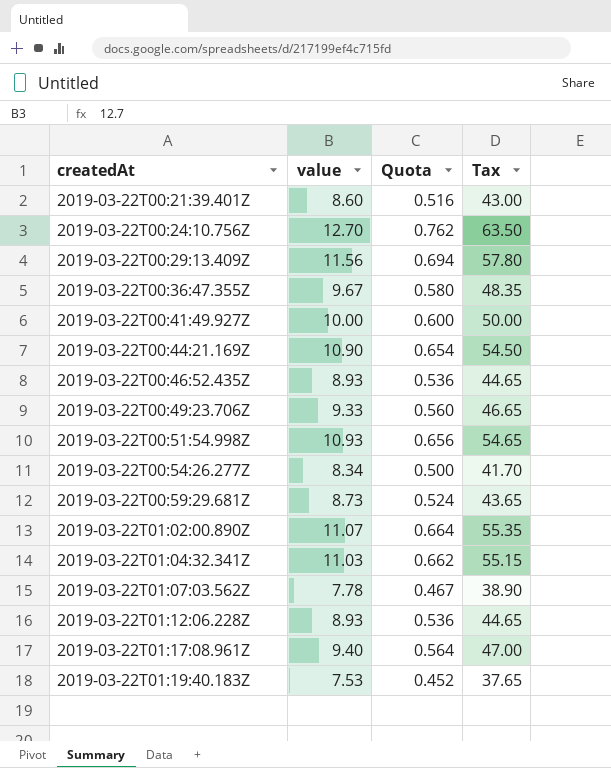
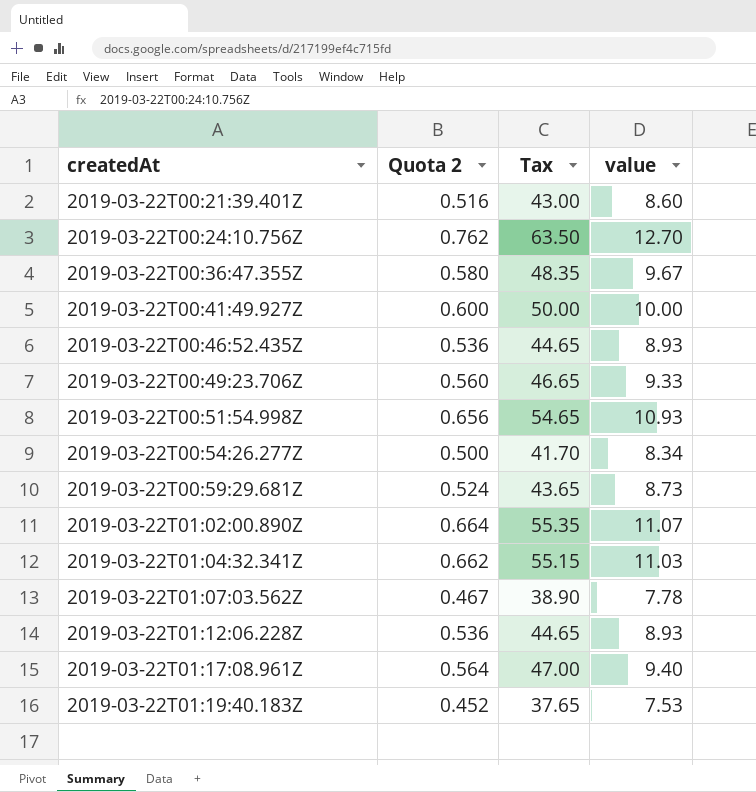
column name: Quota -> Quota 2
column value | position: 2 -> 4
row 2019-03-22T00:29:13.409Z: 11.56 | 0.694 | 57.80 -> none
row 2019-03-22T00:44:21.169Z: 10.90 | 0.654 | 54.50 -> none

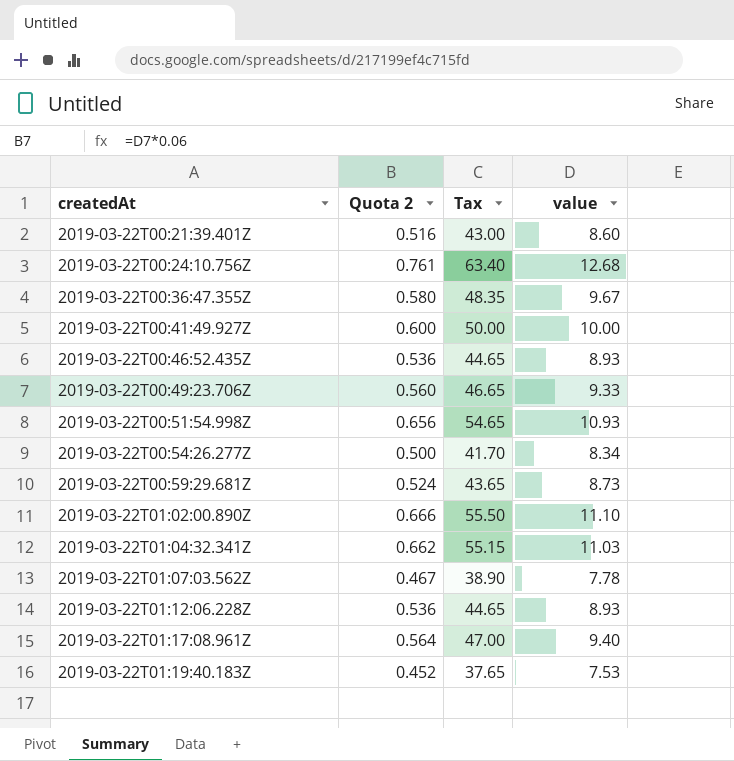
2019-03-22T00:24:10.756Z | Quota 2: 0.762 -> 0.761
2019-03-22T00:24:10.756Z | Tax: 63.50 -> 63.40
2019-03-22T00:24:10.756Z | value: 12.70 -> 12.68
2019-03-22T01:02:00.890Z | Quota 2: 0.664 -> 0.666
2019-03-22T01:02:00.890Z | Tax: 55.35 -> 55.50
2019-03-22T01:02:00.890Z | value: 11.07 -> 11.10

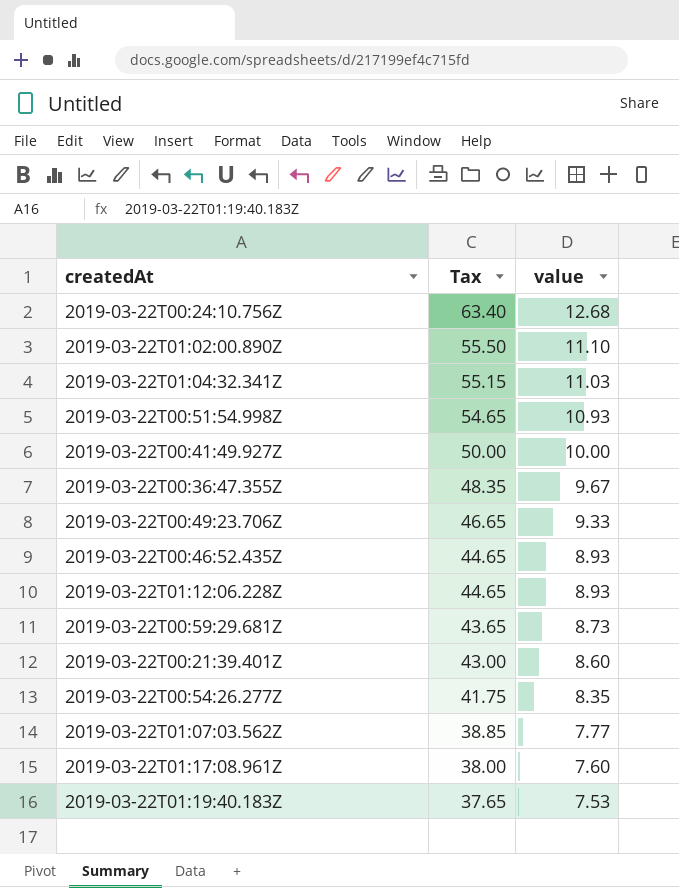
row order: createdAt ascending -> Tax descending
column Quota 2 | formula: [value] * 0.06 -> none
2019-03-22T00:54:26.277Z | Tax: 41.70 -> 41.75
2019-03-22T00:54:26.277Z | value: 8.34 -> 8.35
2019-03-22T01:07:03.562Z | Tax: 38.90 -> 38.85
2019-03-22T01:07:03.562Z | value: 7.78 -> 7.77
2019-03-22T01:17:08.961Z | Tax: 47.00 -> 38.00
2019-03-22T01:17:08.961Z | value: 9.40 -> 7.60

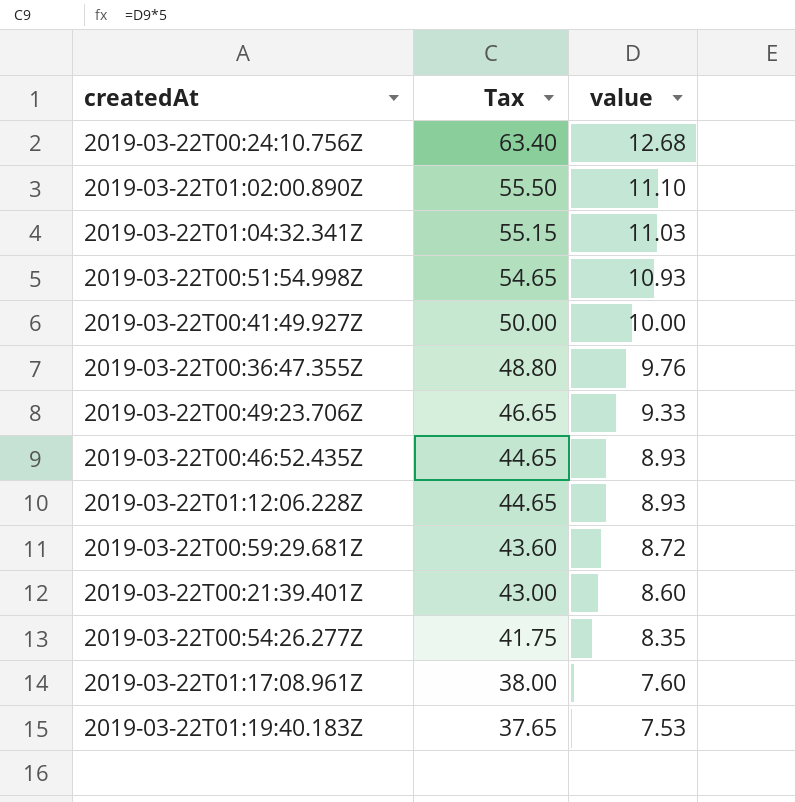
row 2019-03-22T01:07:03.562Z: 38.85 | 7.77 -> none
2019-03-22T00:36:47.355Z | Tax: 48.35 -> 48.80
2019-03-22T00:36:47.355Z | value: 9.67 -> 9.76
2019-03-22T00:59:29.681Z | Tax: 43.65 -> 43.60
2019-03-22T00:59:29.681Z | value: 8.73 -> 8.72

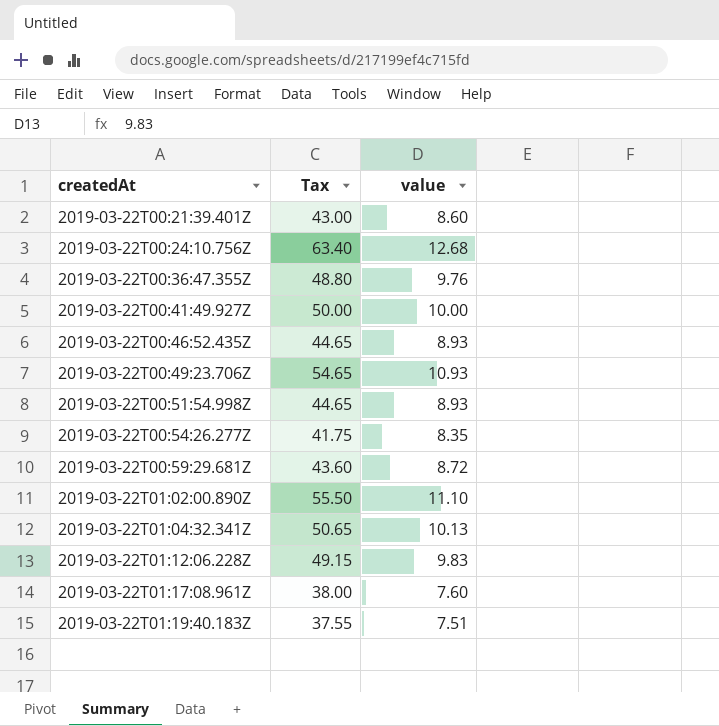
row order: Tax descending -> createdAt ascending
2019-03-22T00:49:23.706Z | Tax: 46.65 -> 54.65
2019-03-22T00:49:23.706Z | value: 9.33 -> 10.93
2019-03-22T00:51:54.998Z | Tax: 54.65 -> 44.65
2019-03-22T00:51:54.998Z | value: 10.93 -> 8.93
2019-03-22T01:04:32.341Z | Tax: 55.15 -> 50.65
2019-03-22T01:04:32.341Z | value: 11.03 -> 10.13
2019-03-22T01:12:06.228Z | Tax: 44.65 -> 49.15
2019-03-22T01:12:06.228Z | value: 8.93 -> 9.83
2019-03-22T01:19:40.183Z | Tax: 37.65 -> 37.55
2019-03-22T01:19:40.183Z | value: 7.53 -> 7.51

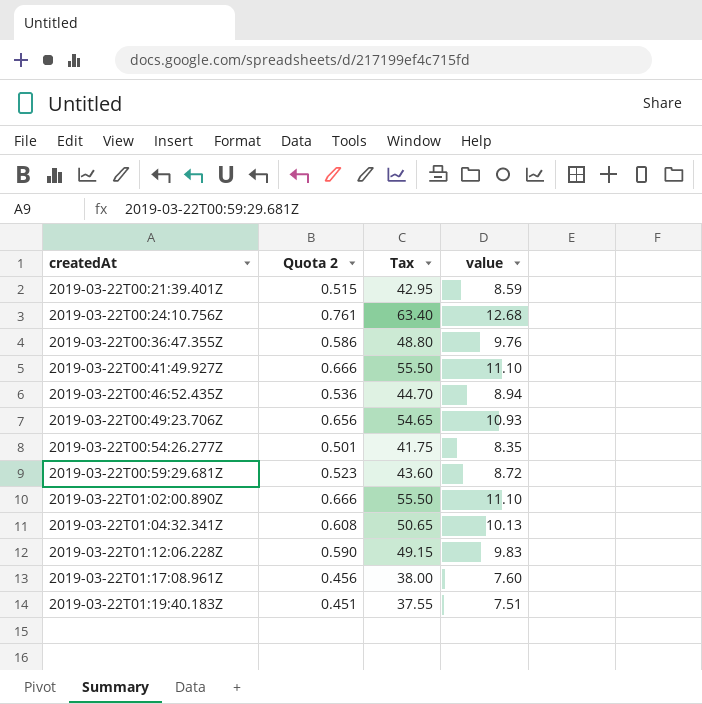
column Quota 2 | formula: none -> [value] * 0.06
row 2019-03-22T00:51:54.998Z: 44.65 | 8.93 -> none
2019-03-22T00:21:39.401Z | Tax: 43.00 -> 42.95
2019-03-22T00:21:39.401Z | value: 8.60 -> 8.59
2019-03-22T00:41:49.927Z | Tax: 50.00 -> 55.50
2019-03-22T00:41:49.927Z | value: 10.00 -> 11.10
2019-03-22T00:46:52.435Z | Tax: 44.65 -> 44.70
2019-03-22T00:46:52.435Z | value: 8.93 -> 8.94

